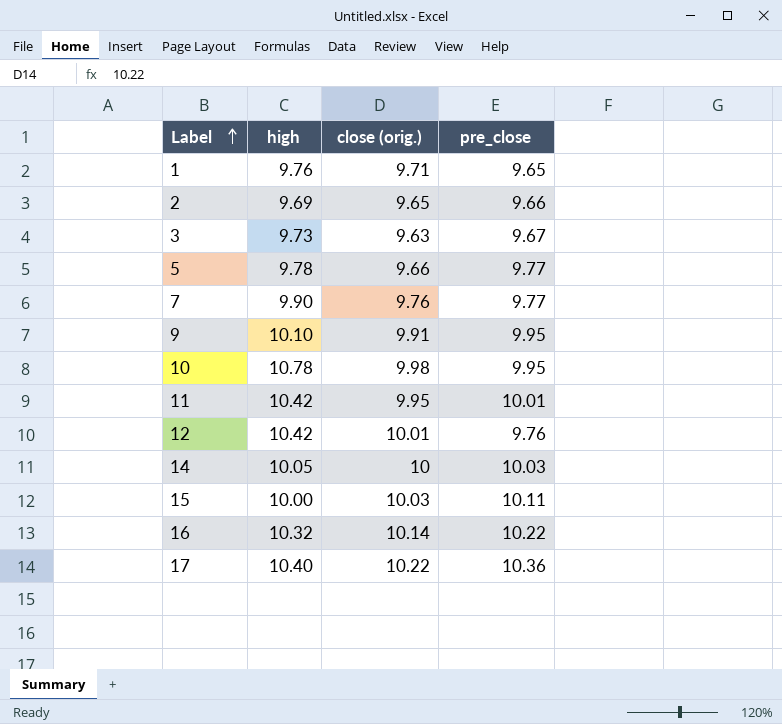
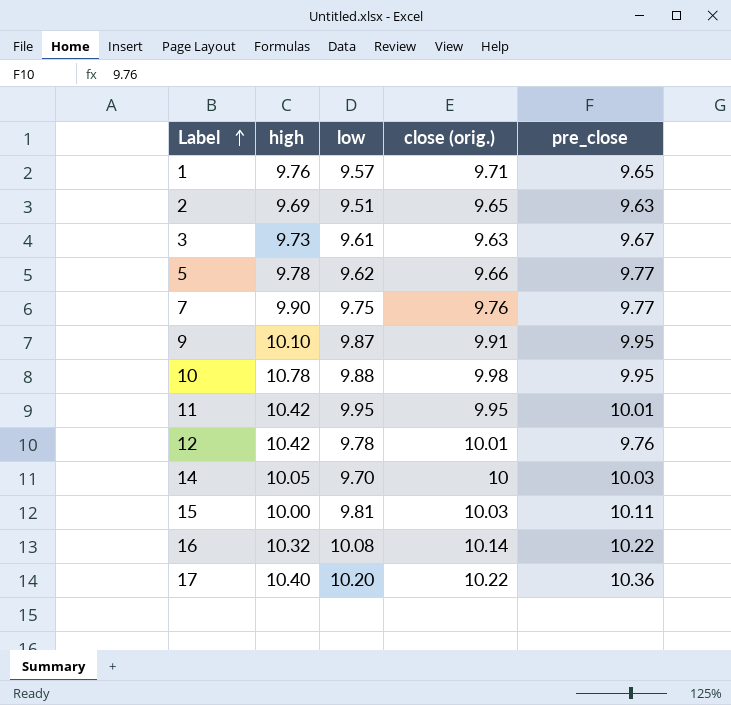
column low | position: none -> 3
2 | pre_close: 9.66 -> 9.63

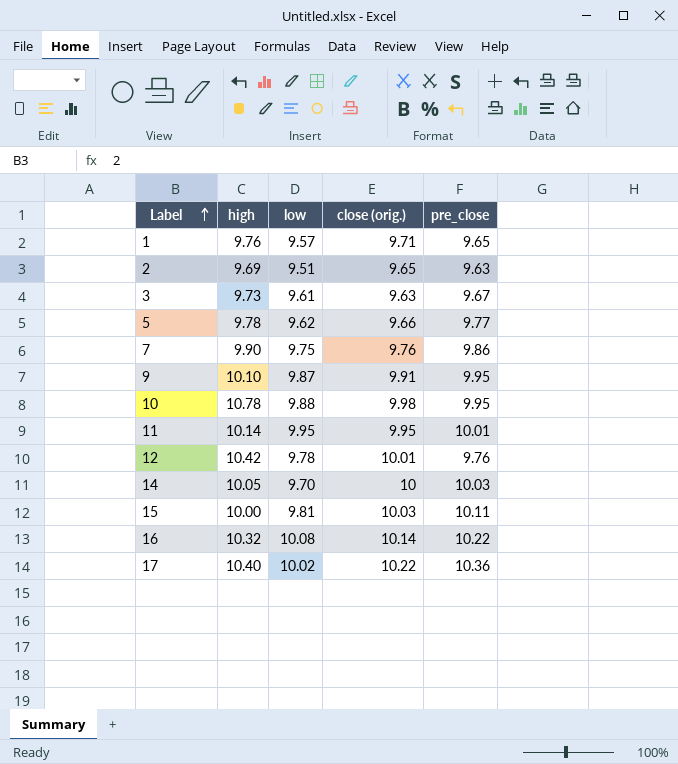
7 | pre_close: 9.77 -> 9.86
11 | high: 10.42 -> 10.14
17 | low: 10.20 -> 10.02

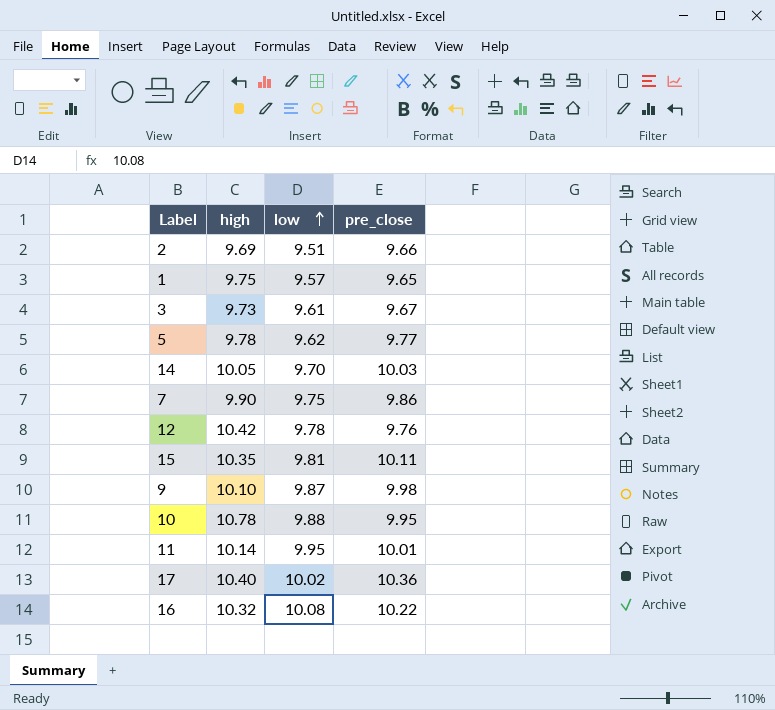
row order: Label ascending -> low ascending
column close (orig.) | position: 4 -> none
2 | pre_close: 9.63 -> 9.66
1 | high: 9.76 -> 9.75
15 | high: 10.00 -> 10.35
9 | pre_close: 9.95 -> 9.98

